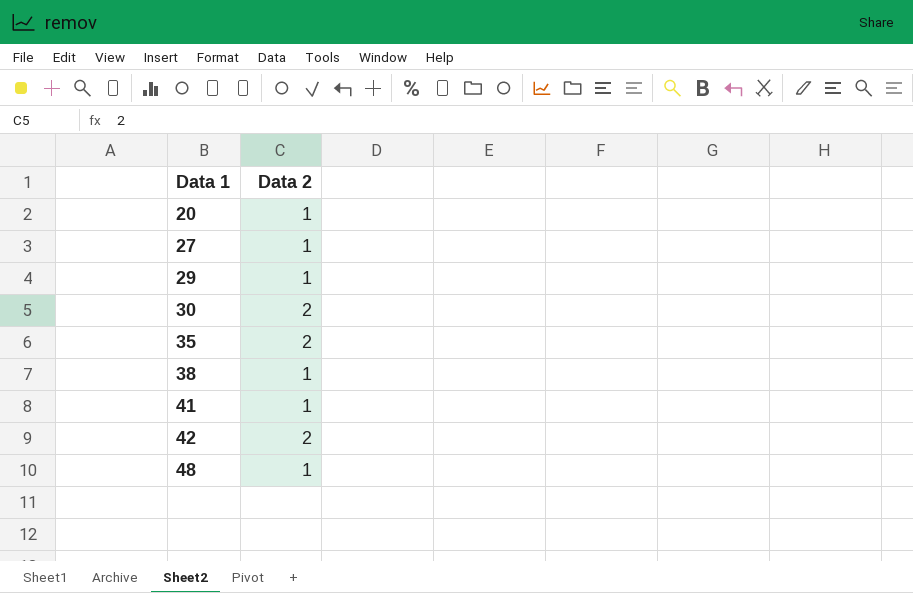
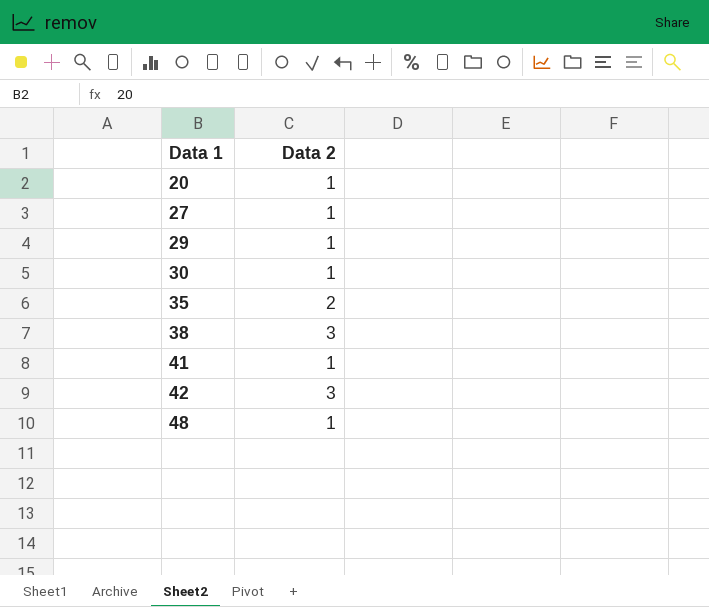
30 | Data 2: 2 -> 1
38 | Data 2: 1 -> 3
42 | Data 2: 2 -> 3

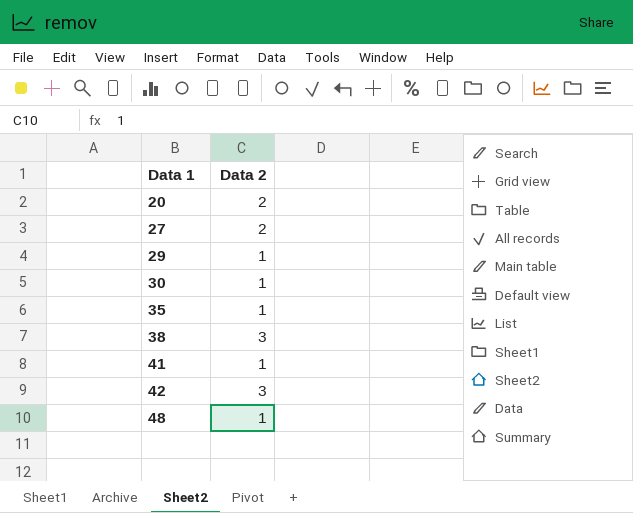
20 | Data 2: 1 -> 2
27 | Data 2: 1 -> 2
35 | Data 2: 2 -> 1

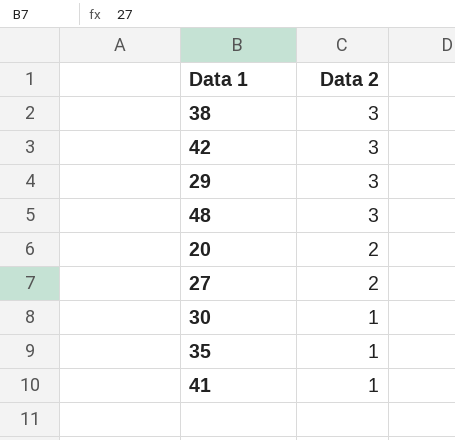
row order: Data 1 ascending -> Data 2 descending
29 | Data 2: 1 -> 3
48 | Data 2: 1 -> 3

